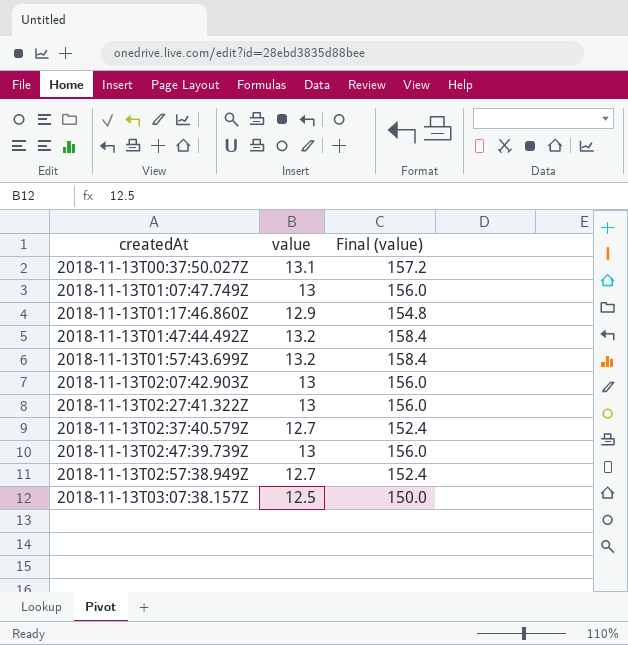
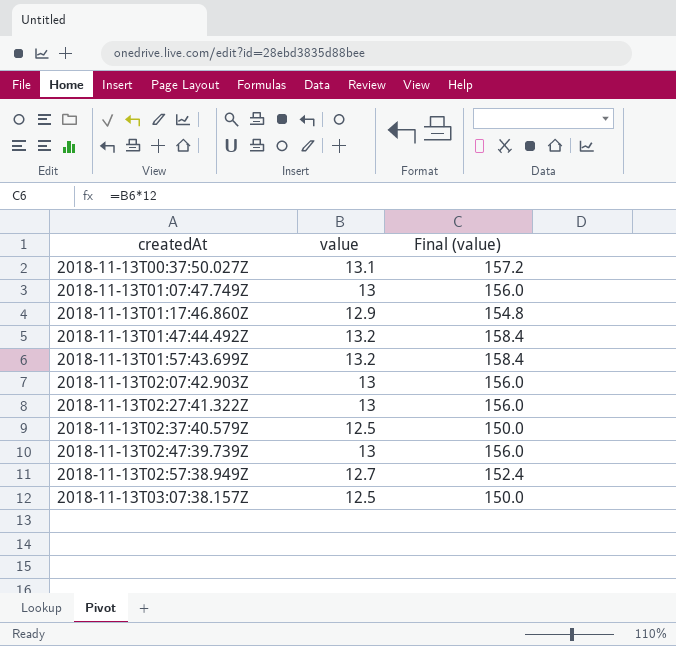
2018-11-13T02:37:40.579Z | value: 12.7 -> 12.5
2018-11-13T02:37:40.579Z | Final (value): 152.4 -> 150.0

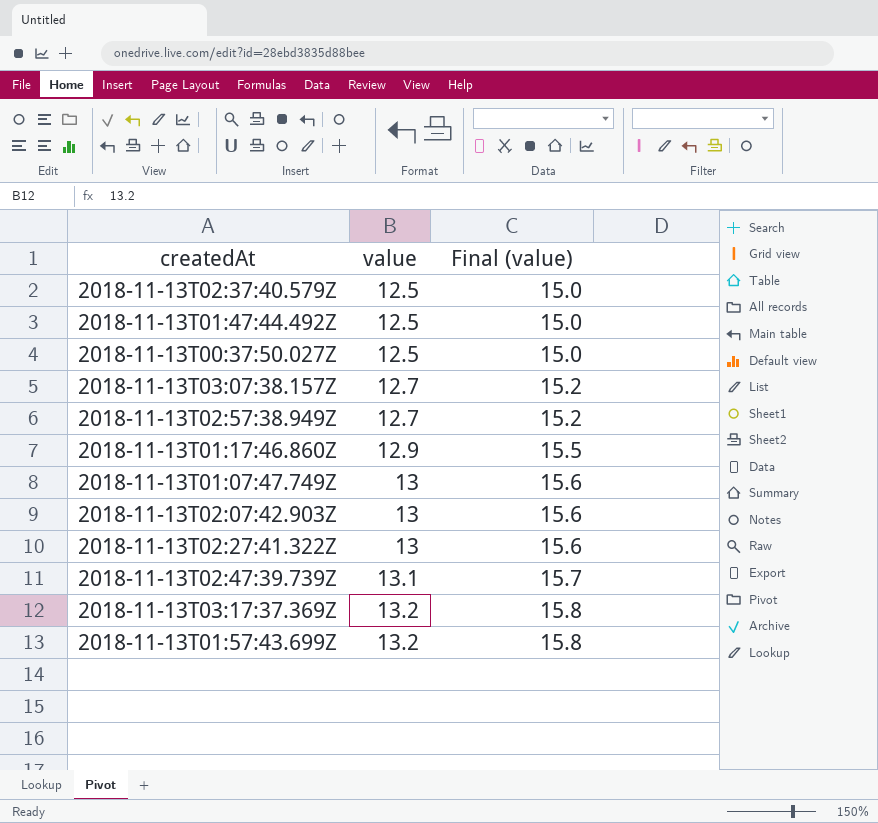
row order: createdAt ascending -> value ascending
column Final (value) | formula: [value] * 12 -> [value] * 1.2
2018-11-13T01:47:44.492Z | value: 13.2 -> 12.5
2018-11-13T00:37:50.027Z | value: 13.1 -> 12.5
2018-11-13T03:07:38.157Z | value: 12.5 -> 12.7
2018-11-13T02:47:39.739Z | value: 13 -> 13.1
row 2018-11-13T03:17:37.369Z: none -> 13.2 | 15.8

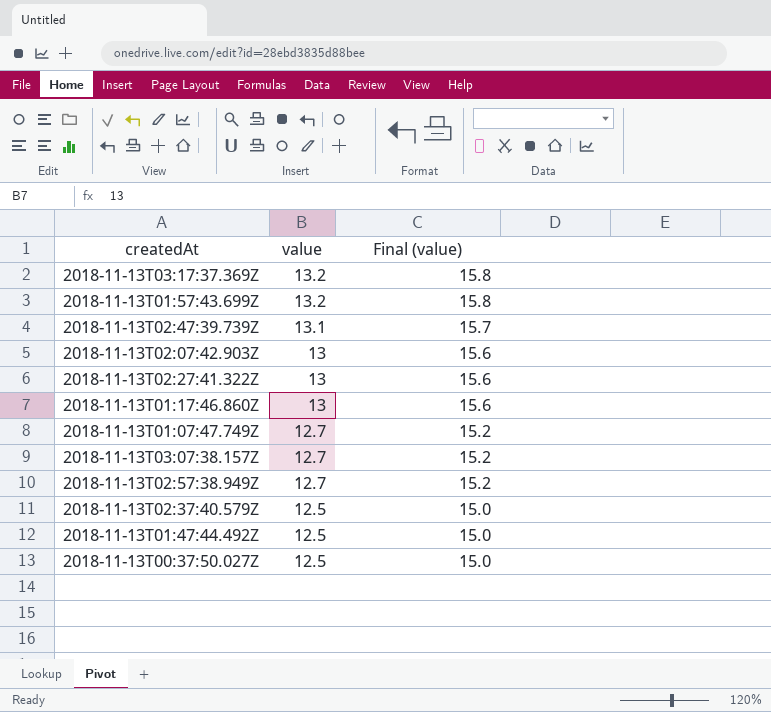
row order: value ascending -> value descending
2018-11-13T01:17:46.860Z | value: 12.9 -> 13
2018-11-13T01:17:46.860Z | Final (value): 15.5 -> 15.6
2018-11-13T01:07:47.749Z | value: 13 -> 12.7
2018-11-13T01:07:47.749Z | Final (value): 15.6 -> 15.2

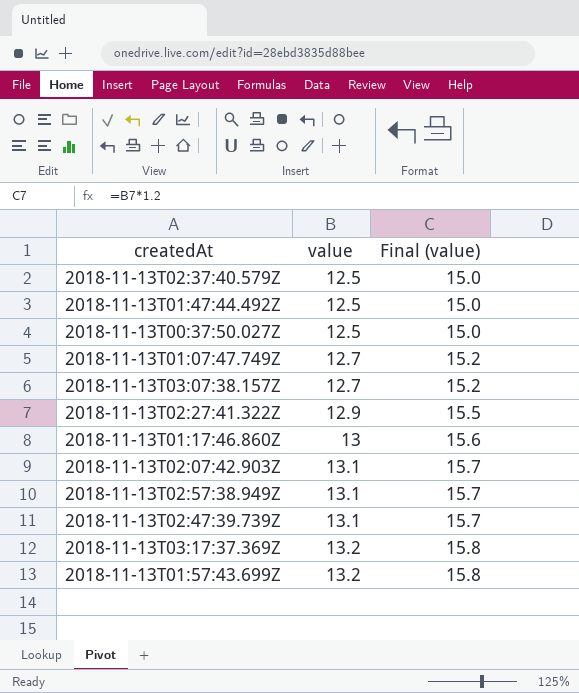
row order: value descending -> value ascending
2018-11-13T02:27:41.322Z | value: 13 -> 12.9
2018-11-13T02:27:41.322Z | Final (value): 15.6 -> 15.5
2018-11-13T02:07:42.903Z | value: 13 -> 13.1
2018-11-13T02:07:42.903Z | Final (value): 15.6 -> 15.7
2018-11-13T02:57:38.949Z | value: 12.7 -> 13.1
2018-11-13T02:57:38.949Z | Final (value): 15.2 -> 15.7

